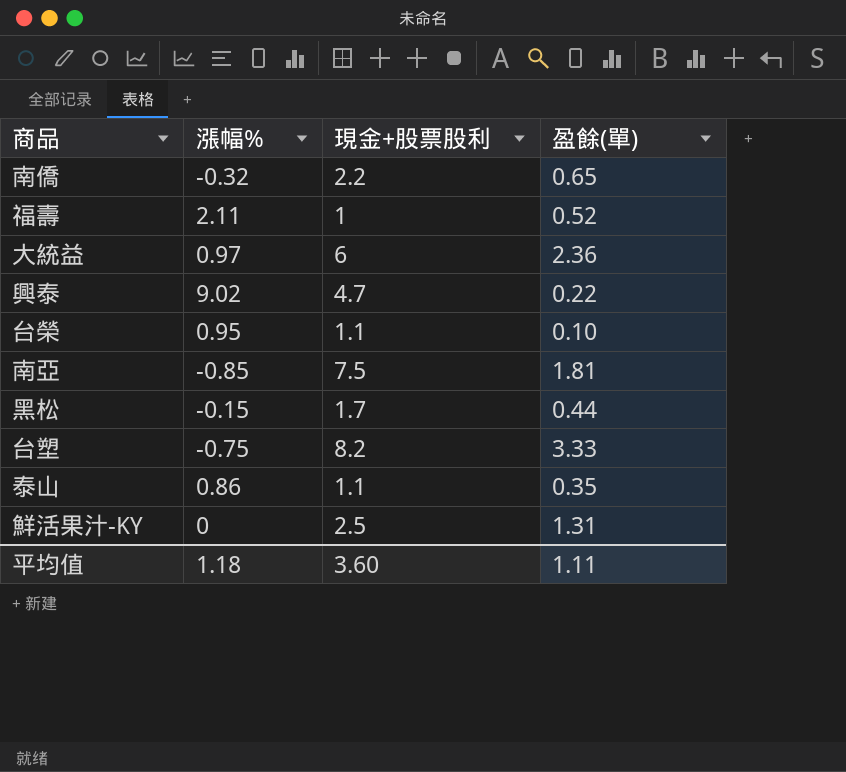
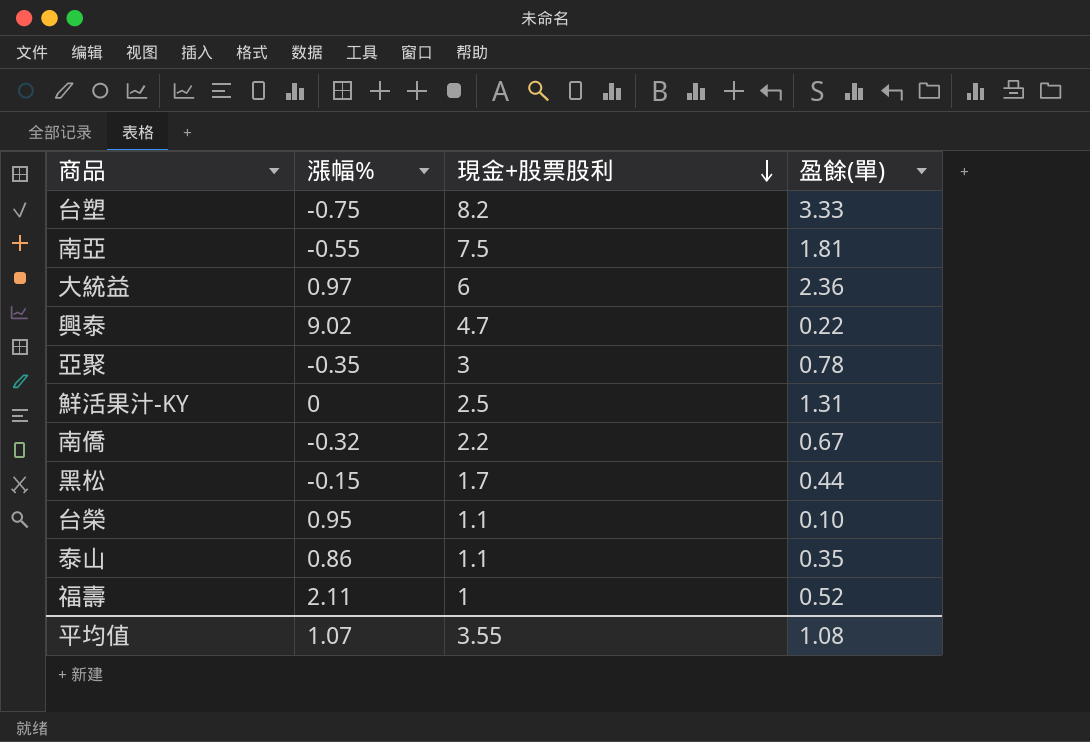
row order: none -> 現金+股票股利 descending
南亞 | 漲幅%: -0.85 -> -0.55
row 亞聚: none -> -0.35 | 3 | 0.78
南僑 | 盈餘(單): 0.65 -> 0.67
平均值 | 漲幅%: 1.18 -> 1.07
平均值 | 現金+股票股利: 3.60 -> 3.55
平均值 | 盈餘(單): 1.11 -> 1.08

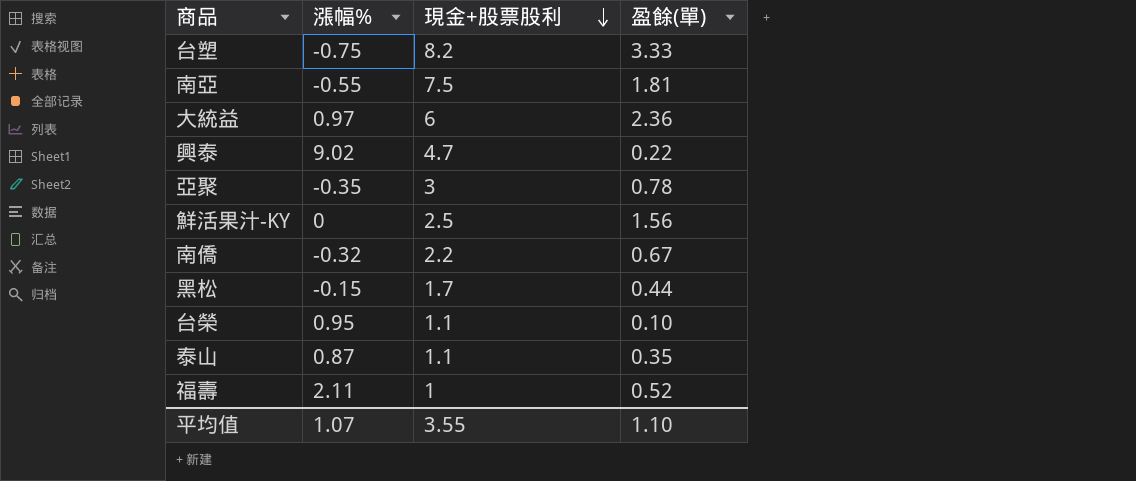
鮮活果汁-KY | 盈餘(單): 1.31 -> 1.56
泰山 | 漲幅%: 0.86 -> 0.87
平均值 | 盈餘(單): 1.08 -> 1.10

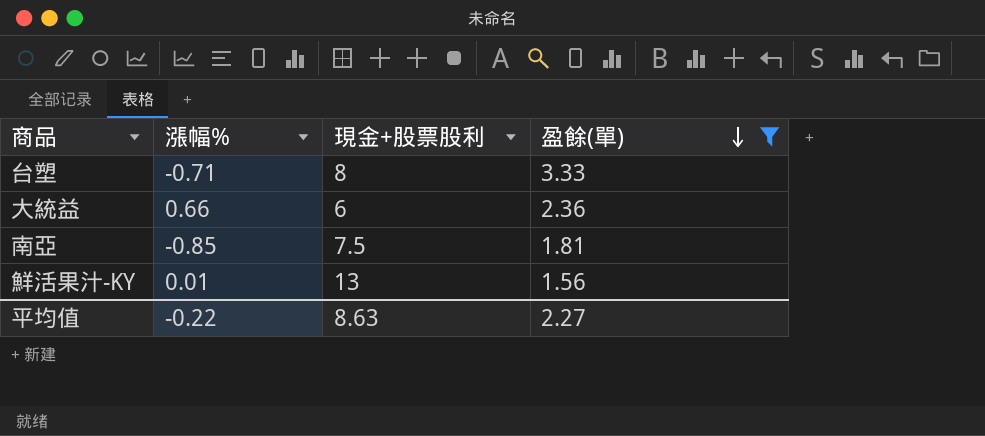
filter: none -> 盈餘(單) >= 1.56
row order: 現金+股票股利 descending -> 盈餘(單) descending
台塑 | 漲幅%: -0.75 -> -0.71
台塑 | 現金+股票股利: 8.2 -> 8
大統益 | 漲幅%: 0.97 -> 0.66
南亞 | 漲幅%: -0.55 -> -0.85
鮮活果汁-KY | 漲幅%: 0 -> 0.01
鮮活果汁-KY | 現金+股票股利: 2.5 -> 13
平均值 | 漲幅%: 1.07 -> -0.22
平均值 | 現金+股票股利: 3.55 -> 8.63
平均值 | 盈餘(單): 1.10 -> 2.27

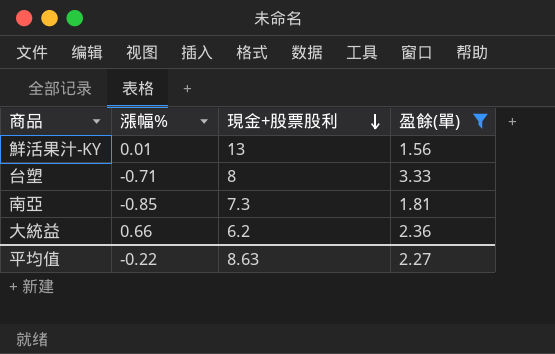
row order: 盈餘(單) descending -> 現金+股票股利 descending
南亞 | 現金+股票股利: 7.5 -> 7.3
大統益 | 現金+股票股利: 6 -> 6.2

